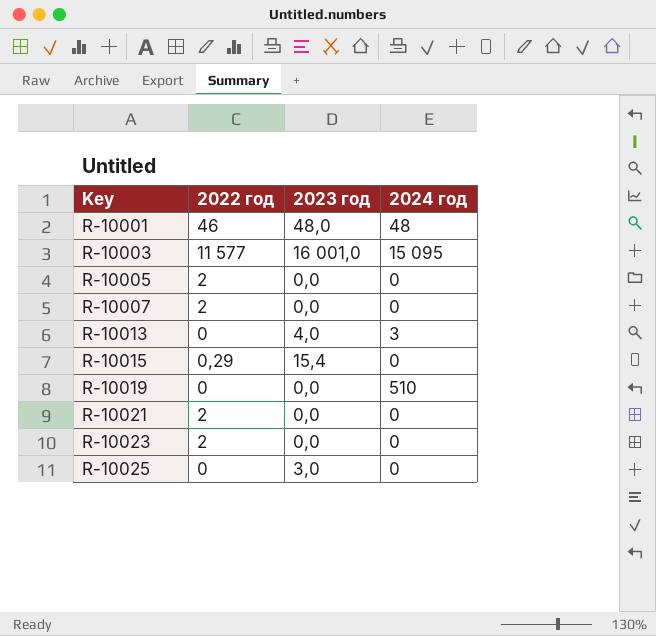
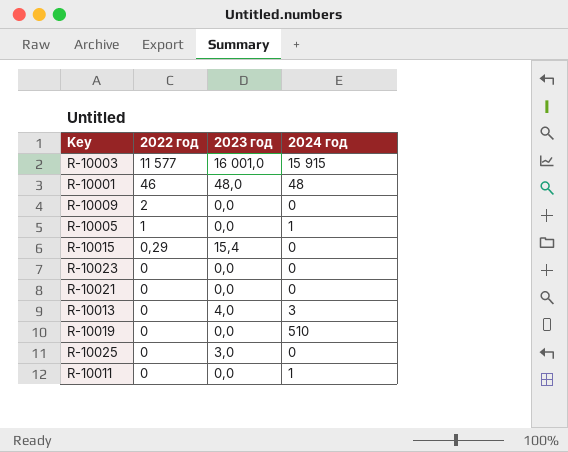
row order: Key ascending -> 2022 год descending
row R-10007: 2 | 0,0 | 0 -> none
R-10003 | 2024 год: 15 095 -> 15 915
row R-10009: none -> 2 | 0,0 | 0
R-10005 | 2022 год: 2 -> 1
R-10005 | 2024 год: 0 -> 1
R-10023 | 2022 год: 2 -> 0
R-10021 | 2022 год: 2 -> 0
row R-10011: none -> 0 | 0,0 | 1

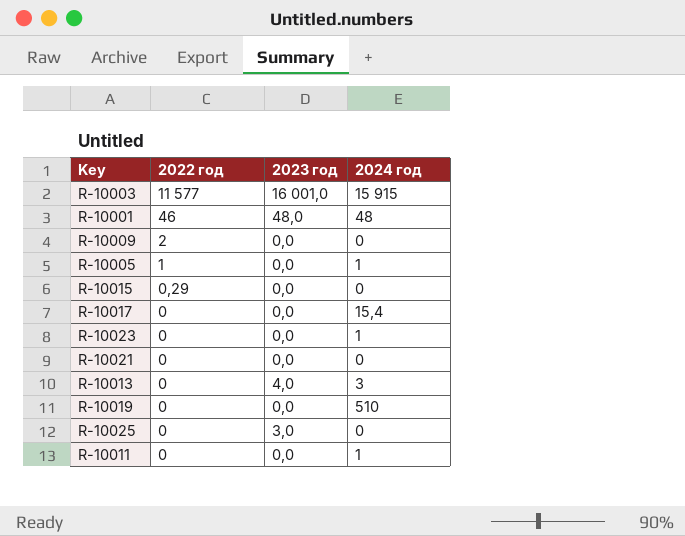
R-10015 | 2023 год: 15,4 -> 0,0
row R-10017: none -> 0 | 0,0 | 15,4
R-10023 | 2024 год: 0 -> 1

